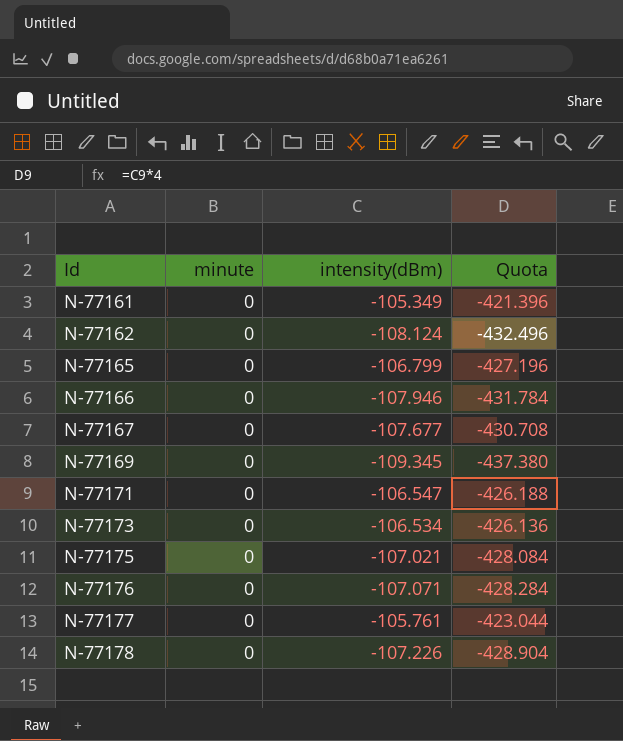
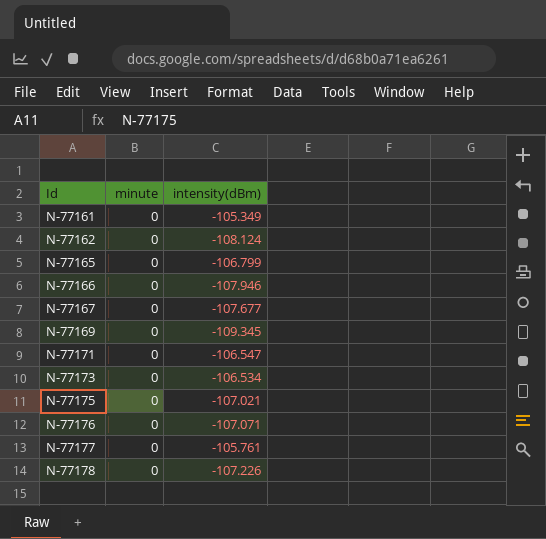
column Quota | formula: [intensity(dBm)] * 4 -> none

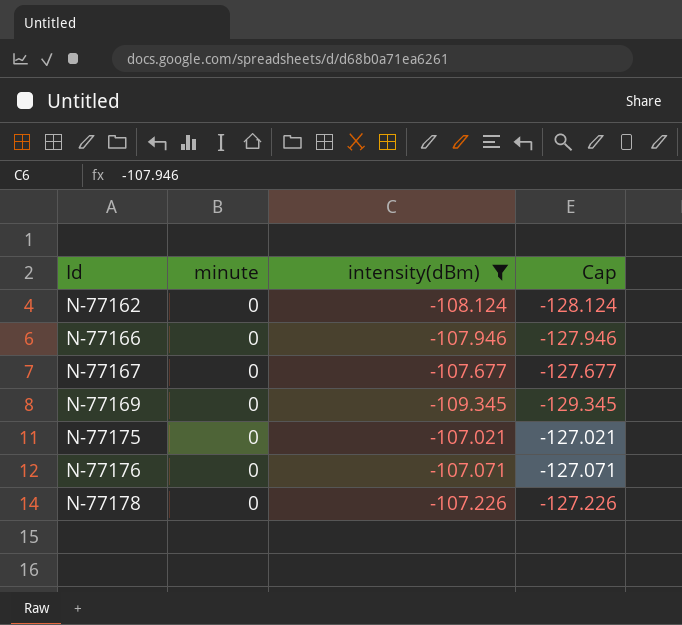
filter: none -> intensity(dBm) <= -107.021
column Cap | formula: none -> [intensity(dBm)] - 20

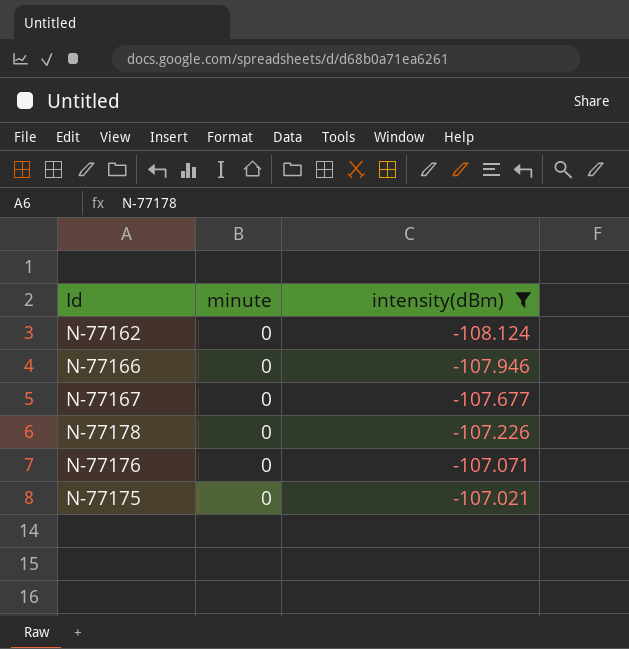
row order: Id ascending -> intensity(dBm) ascending
column Cap | formula: [intensity(dBm)] - 20 -> none
row N-77169: 0 | -109.345 | -129.345 -> none

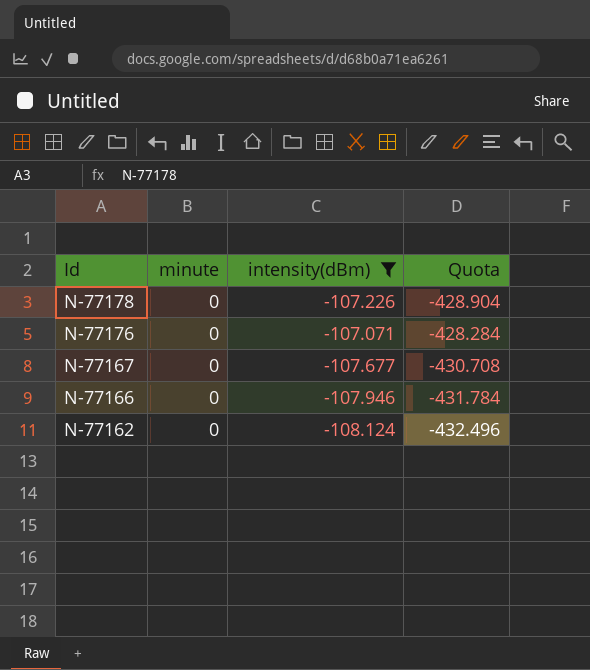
row order: intensity(dBm) ascending -> Id descending
column Quota | formula: none -> [intensity(dBm)] * 4
row N-77175: 0 | -107.021 -> none

